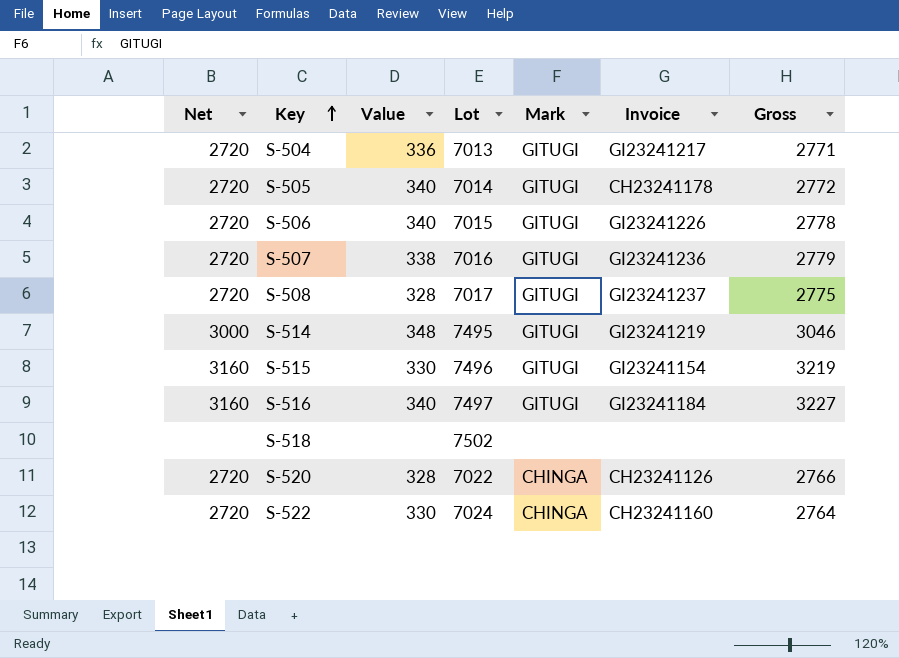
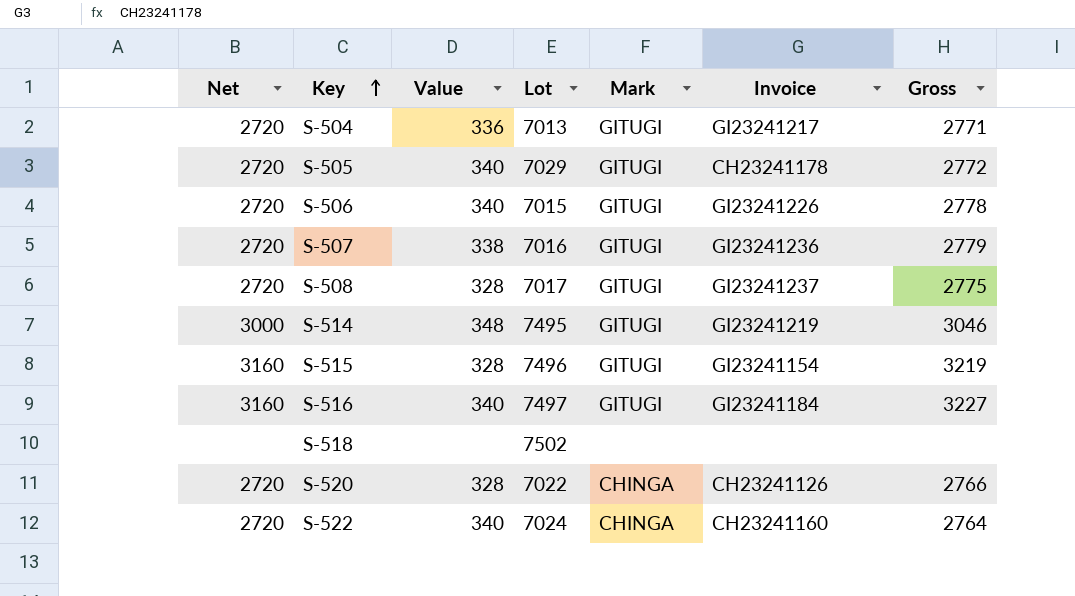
S-505 | Lot: 7014 -> 7029
S-515 | Value: 330 -> 328
S-522 | Value: 330 -> 340

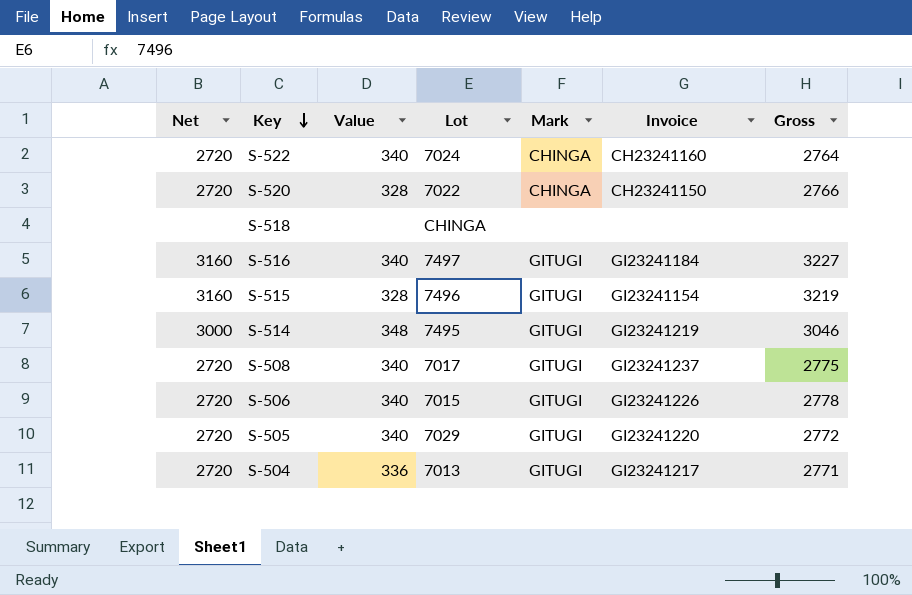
row order: Key ascending -> Key descending
row S-507: 2720 | 338 | 7016 | GITUGI | GI23241236 | 2779 -> none
S-520 | Invoice: CH23241126 -> CH23241150
S-518 | Lot: 7502 -> CHINGA
S-508 | Value: 328 -> 340
S-505 | Invoice: CH23241178 -> GI23241220

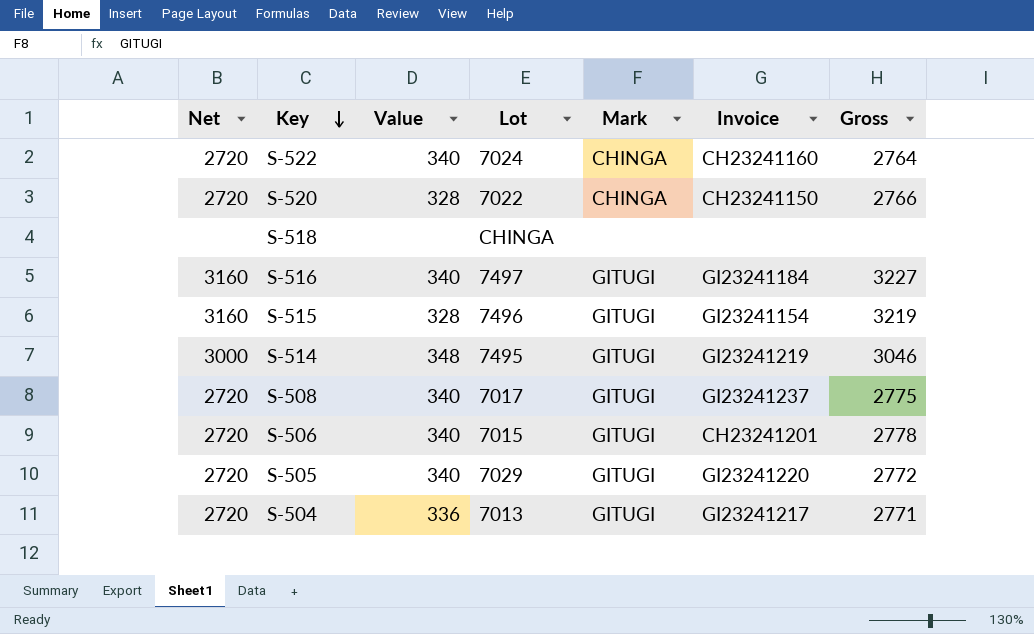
S-506 | Invoice: GI23241226 -> CH23241201

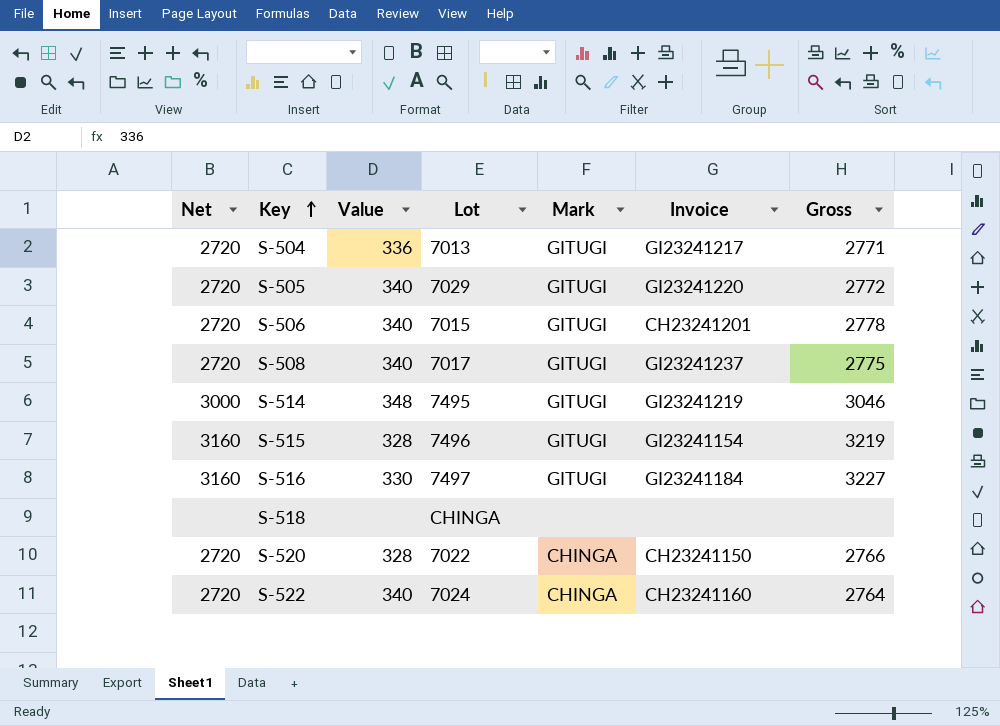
row order: Key descending -> Key ascending
S-516 | Value: 340 -> 330

